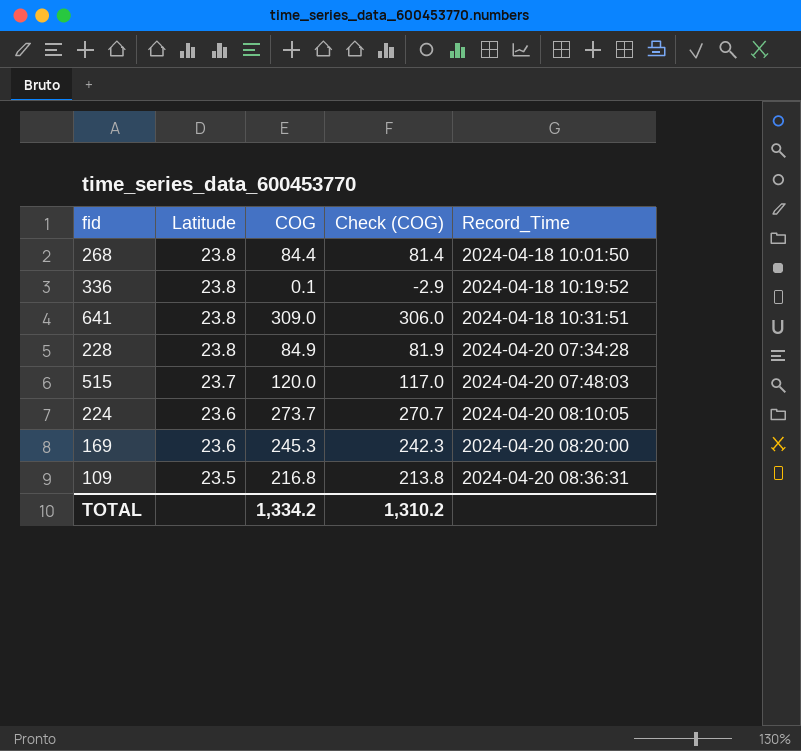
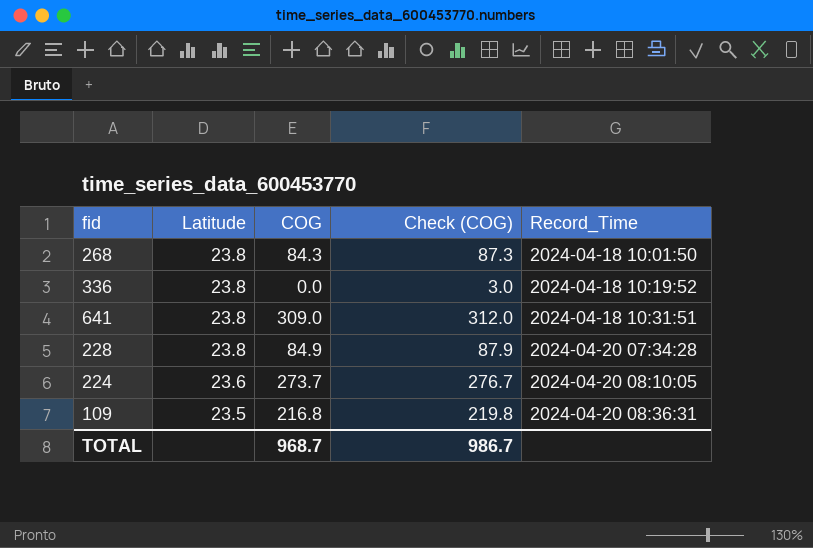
column Check (COG) | formula: [COG] - 3 -> [COG] + 3
row 515: 23.7 | 120.0 | 117.0 | 2024-04-20 07:48:03 -> none
row 169: 23.6 | 245.3 | 242.3 | 2024-04-20 08:20:00 -> none
268 | COG: 84.4 -> 84.3
336 | COG: 0.1 -> 0.0
TOTAL | COG: 1,334.2 -> 968.7
TOTAL | Check (COG): 1,310.2 -> 986.7

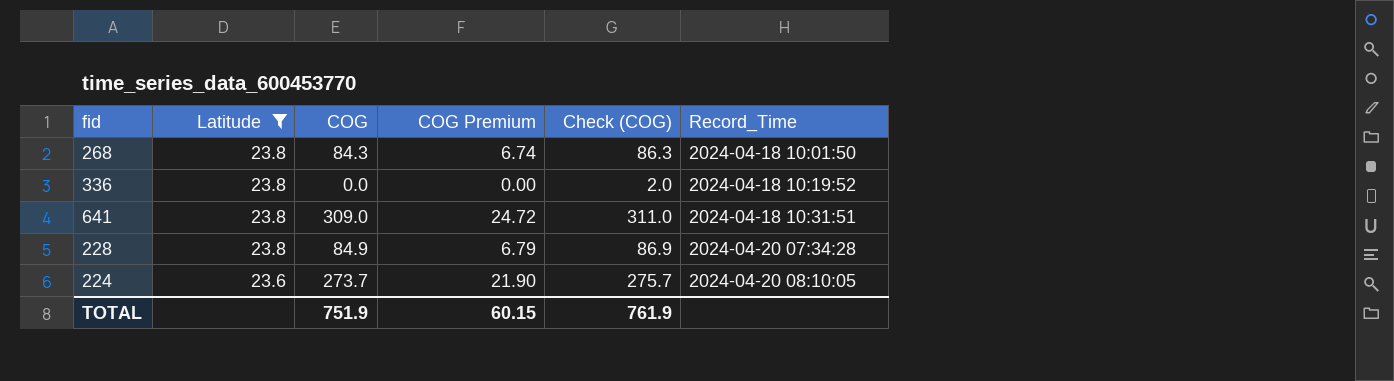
filter: none -> Latitude != 23.5
column COG Premium | formula: none -> [COG] * 0.08
column Check (COG) | formula: [COG] + 3 -> [COG] + 2
TOTAL | COG: 968.7 -> 751.9
TOTAL | Check (COG): 986.7 -> 761.9

